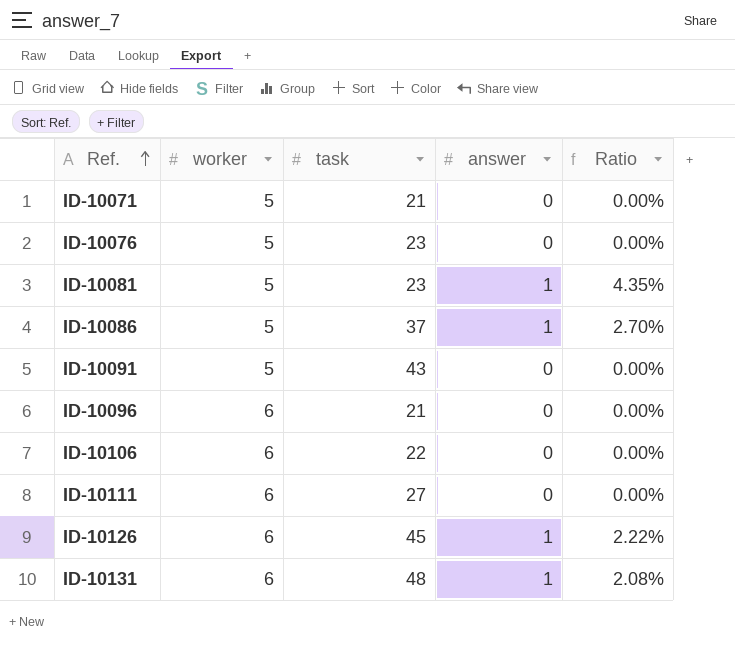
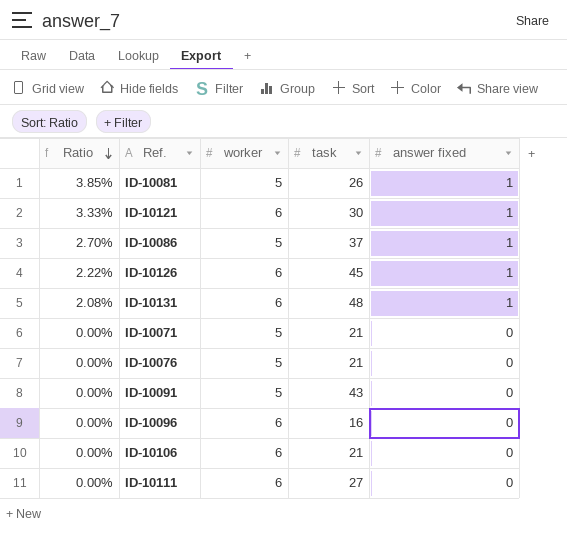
row order: Ref. ascending -> Ratio descending
column Ratio | position: 5 -> 1
column name: answer -> answer fixed
ID-10081 | Ratio: 4.35% -> 3.85%
ID-10081 | task: 23 -> 26
row ID-10121: none -> 3.33% | 6 | 30 | 1
ID-10076 | task: 23 -> 21
ID-10096 | task: 21 -> 16
ID-10106 | task: 22 -> 21

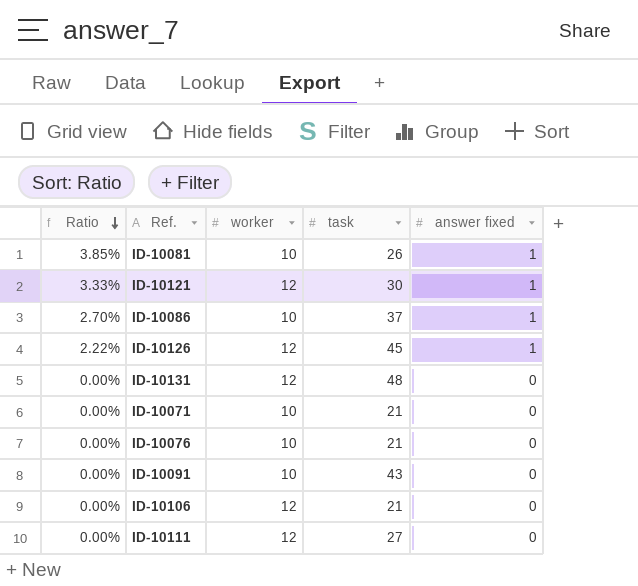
row ID-10096: 0.00% | 6 | 16 | 0 -> none
ID-10081 | worker: 5 -> 10
ID-10121 | worker: 6 -> 12
ID-10086 | worker: 5 -> 10
ID-10126 | worker: 6 -> 12
ID-10131 | Ratio: 2.08% -> 0.00%
ID-10131 | worker: 6 -> 12
ID-10131 | answer fixed: 1 -> 0
ID-10071 | worker: 5 -> 10
ID-10076 | worker: 5 -> 10
ID-10091 | worker: 5 -> 10
ID-10106 | worker: 6 -> 12
ID-10111 | worker: 6 -> 12

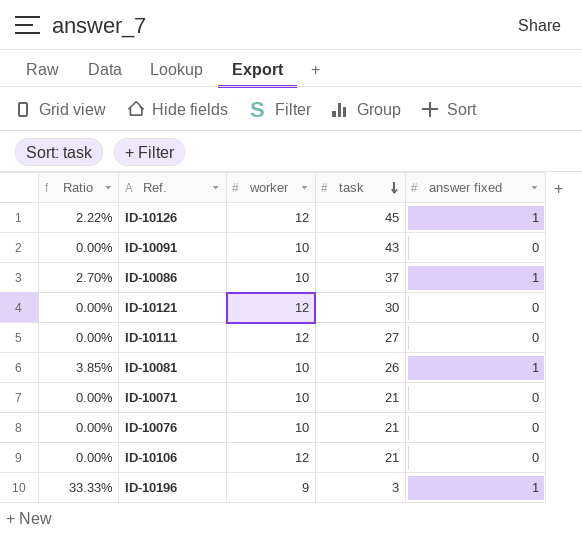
row order: Ratio descending -> task descending
row ID-10131: 0.00% | 12 | 48 | 0 -> none
ID-10121 | Ratio: 3.33% -> 0.00%
ID-10121 | answer fixed: 1 -> 0
row ID-10196: none -> 33.33% | 9 | 3 | 1

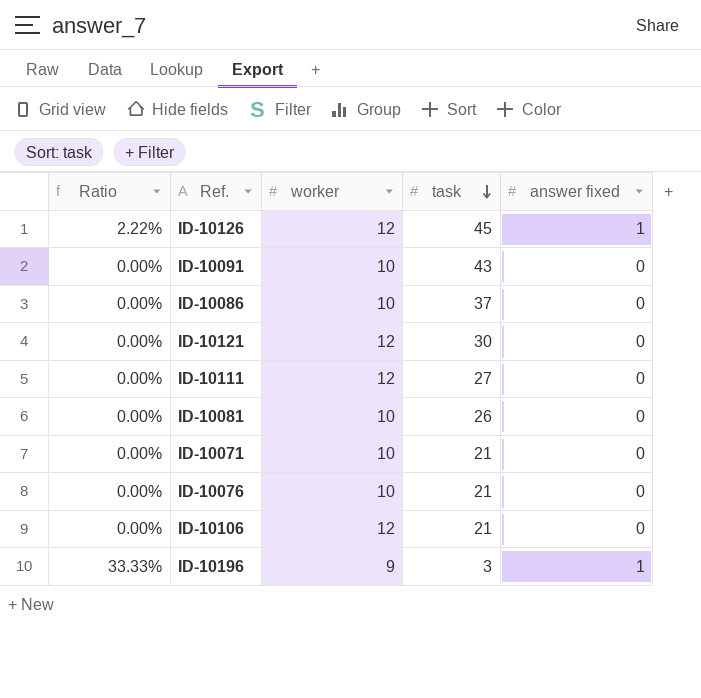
ID-10086 | Ratio: 2.70% -> 0.00%
ID-10086 | answer fixed: 1 -> 0
ID-10081 | Ratio: 3.85% -> 0.00%
ID-10081 | answer fixed: 1 -> 0

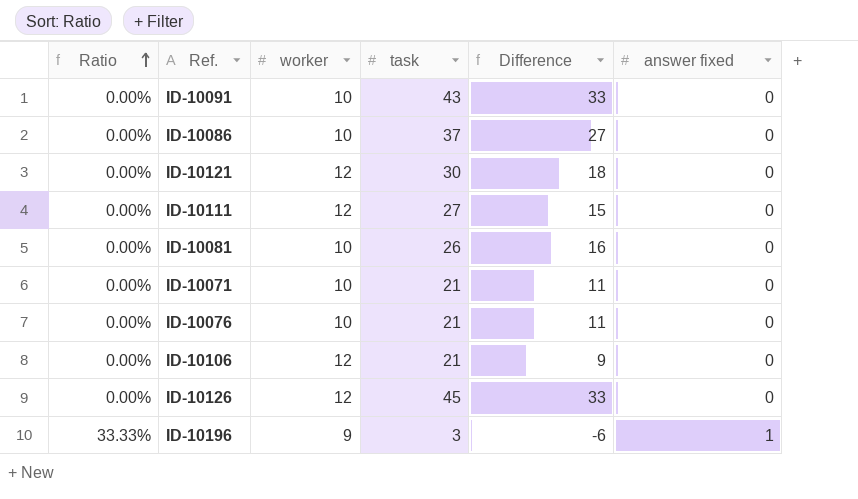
row order: task descending -> Ratio ascending
column Difference | formula: none -> [task] - [worker]
ID-10126 | Ratio: 2.22% -> 0.00%
ID-10126 | answer fixed: 1 -> 0

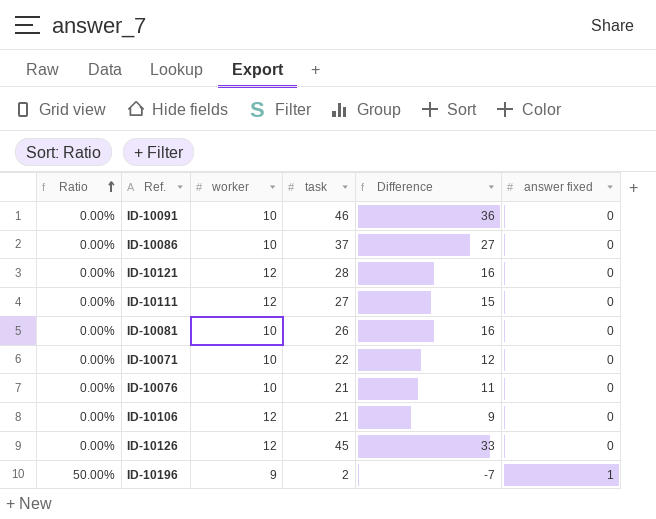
ID-10091 | task: 43 -> 46
ID-10091 | Difference: 33 -> 36
ID-10121 | task: 30 -> 28
ID-10121 | Difference: 18 -> 16
ID-10071 | task: 21 -> 22
ID-10071 | Difference: 11 -> 12
ID-10196 | Ratio: 33.33% -> 50.00%
ID-10196 | task: 3 -> 2
ID-10196 | Difference: -6 -> -7

